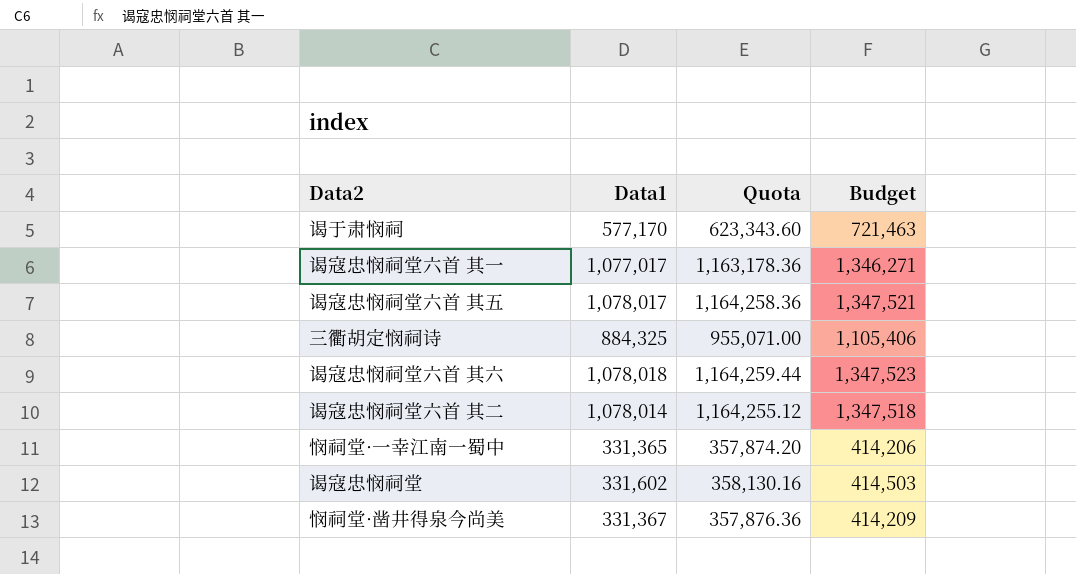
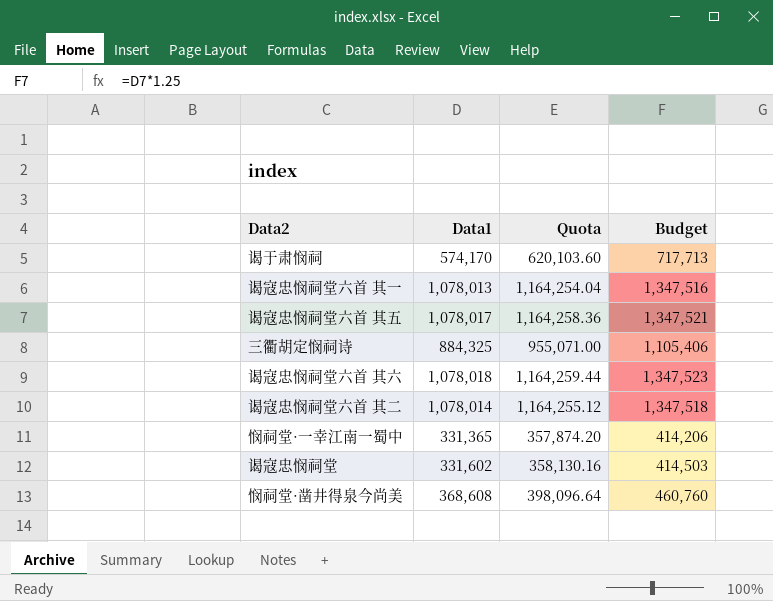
谒于肃悯祠 | Data1: 577,170 -> 574,170
谒于肃悯祠 | Quota: 623,343.60 -> 620,103.60
谒于肃悯祠 | Budget: 721,463 -> 717,713
谒寇忠悯祠堂六首 其一 | Data1: 1,077,017 -> 1,078,013
谒寇忠悯祠堂六首 其一 | Quota: 1,163,178.36 -> 1,164,254.04
谒寇忠悯祠堂六首 其一 | Budget: 1,346,271 -> 1,347,516
悯祠堂·凿井得泉今尚美 | Data1: 331,367 -> 368,608
悯祠堂·凿井得泉今尚美 | Quota: 357,876.36 -> 398,096.64
悯祠堂·凿井得泉今尚美 | Budget: 414,209 -> 460,760

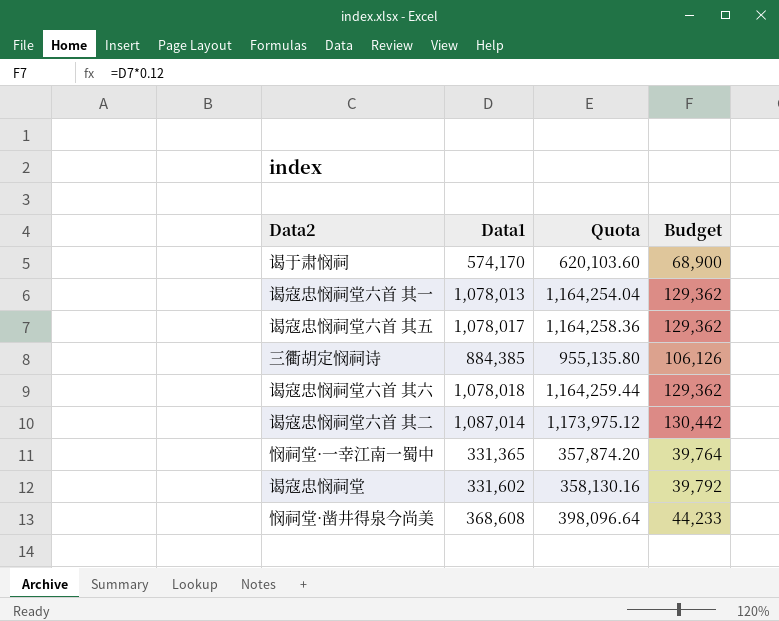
column Budget | formula: [Data1] * 1.25 -> [Data1] * 0.12
三衢胡定悯祠诗 | Data1: 884,325 -> 884,385
三衢胡定悯祠诗 | Quota: 955,071.00 -> 955,135.80
谒寇忠悯祠堂六首 其二 | Data1: 1,078,014 -> 1,087,014
谒寇忠悯祠堂六首 其二 | Quota: 1,164,255.12 -> 1,173,975.12

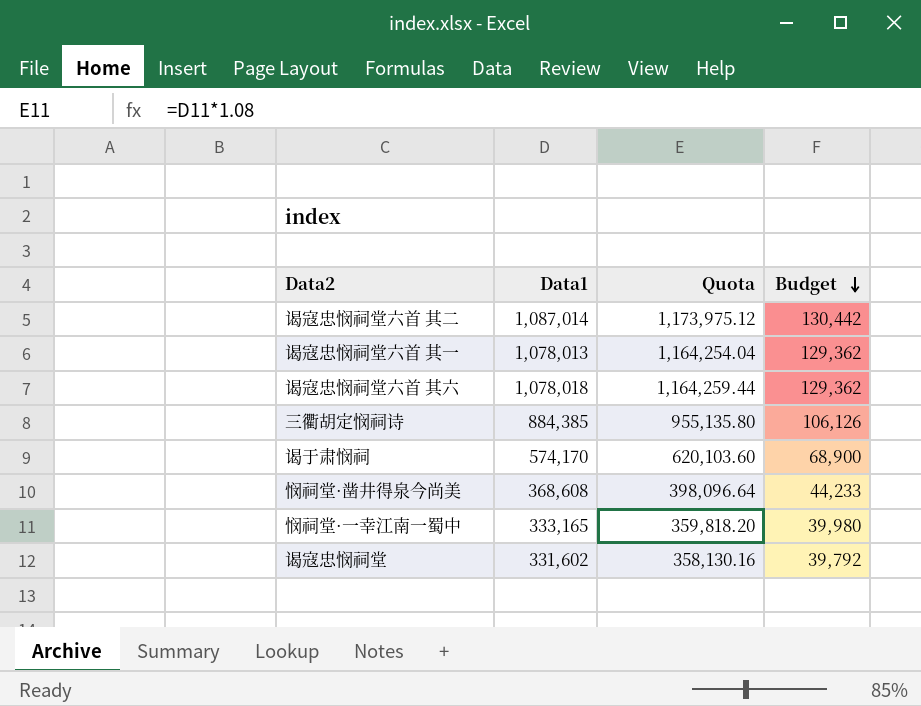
row order: none -> Budget descending
row 谒寇忠悯祠堂六首 其五: 1,078,017 | 1,164,258.36 | 129,362 -> none
悯祠堂·一幸江南一蜀中 | Data1: 331,365 -> 333,165
悯祠堂·一幸江南一蜀中 | Quota: 357,874.20 -> 359,818.20
悯祠堂·一幸江南一蜀中 | Budget: 39,764 -> 39,980

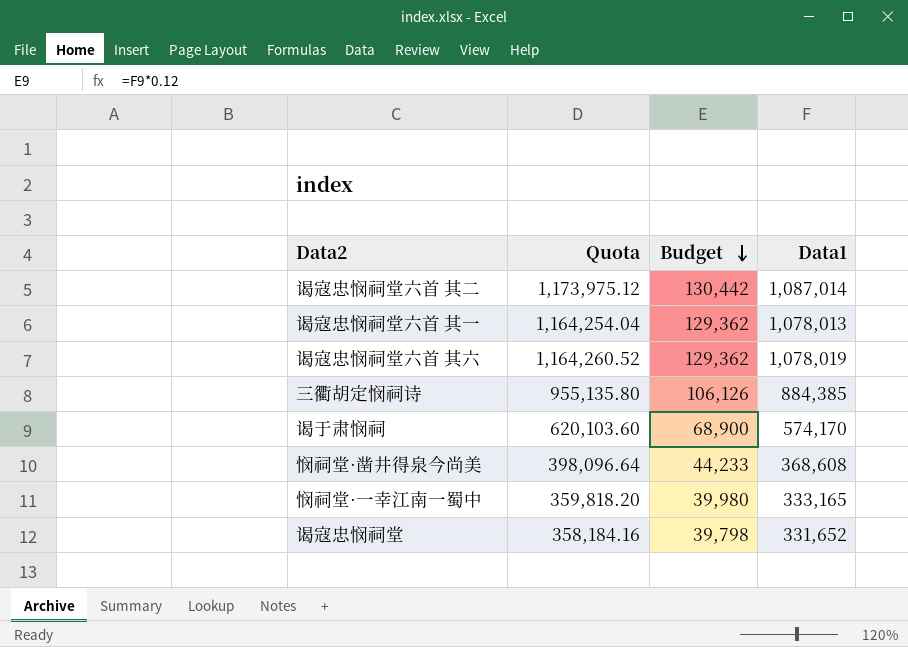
column Data1 | position: 2 -> 4
谒寇忠悯祠堂六首 其六 | Quota: 1,164,259.44 -> 1,164,260.52
谒寇忠悯祠堂六首 其六 | Data1: 1,078,018 -> 1,078,019
谒寇忠悯祠堂 | Quota: 358,130.16 -> 358,184.16
谒寇忠悯祠堂 | Budget: 39,792 -> 39,798
谒寇忠悯祠堂 | Data1: 331,602 -> 331,652

